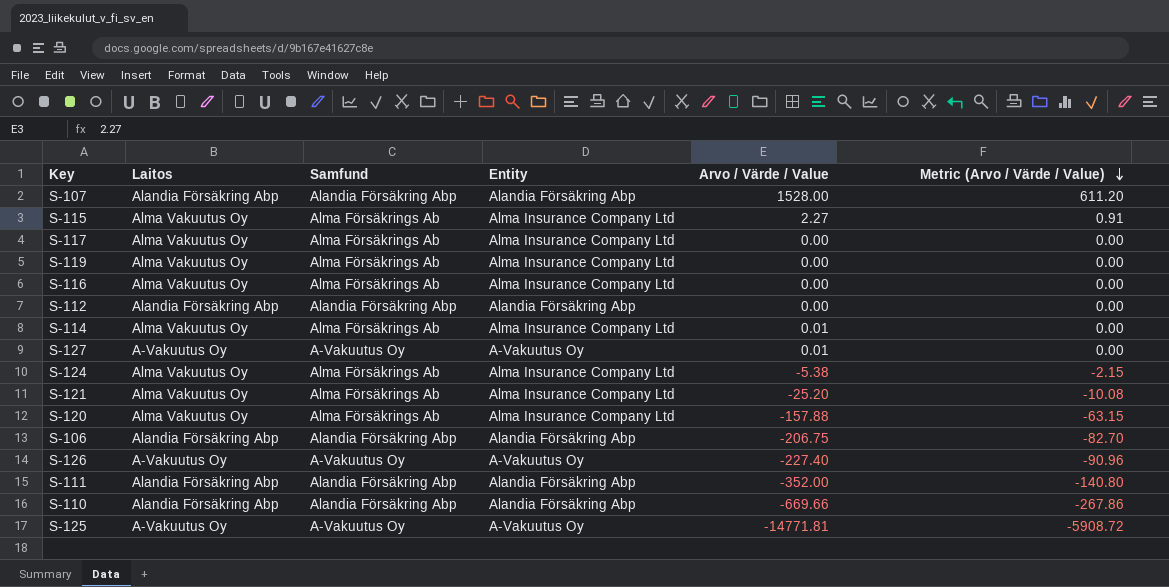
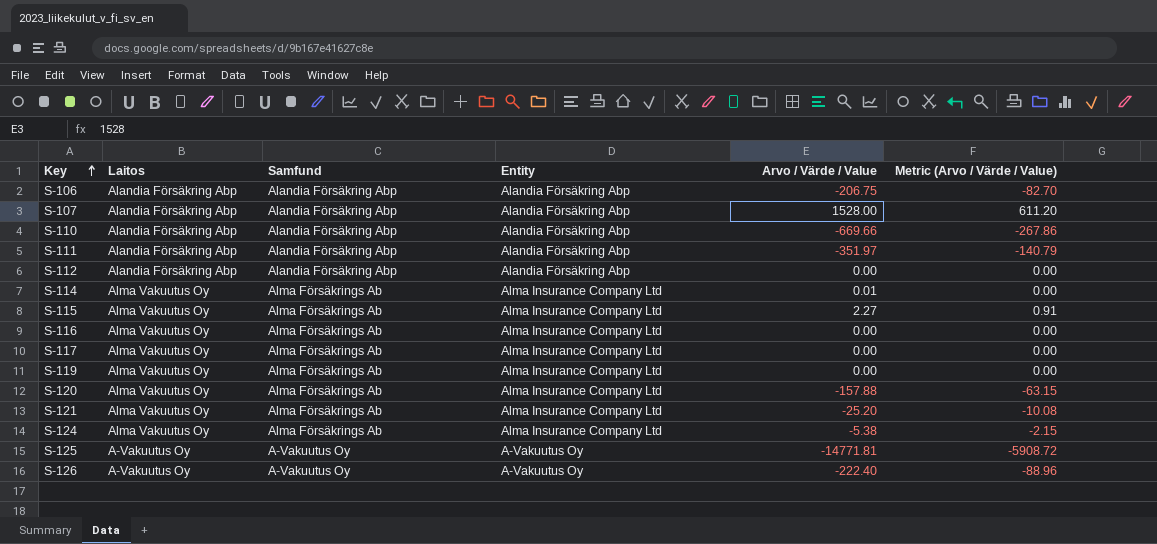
row order: Metric (Arvo / Värde / Value) descending -> Key ascending
row S-127: A-Vakuutus Oy | A-Vakuutus Oy | A-Vakuutus Oy | 0.01 | 0.00 -> none
S-111 | Arvo / Värde / Value: -352.00 -> -351.97
S-111 | Metric (Arvo / Värde / Value): -140.80 -> -140.79
S-126 | Arvo / Värde / Value: -227.40 -> -222.40
S-126 | Metric (Arvo / Värde / Value): -90.96 -> -88.96

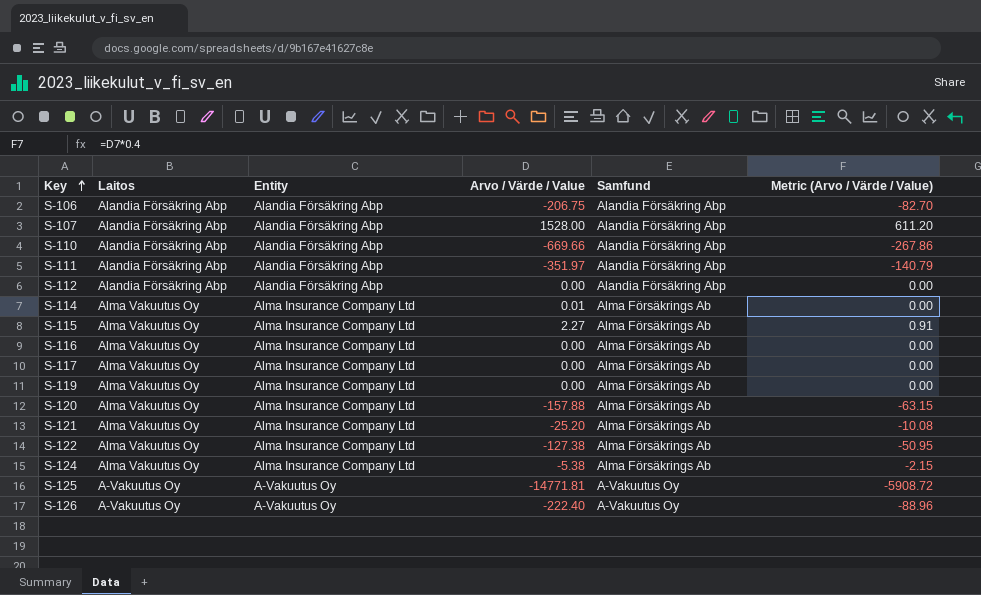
column Samfund | position: 3 -> 5
row S-122: none -> Alma Vakuutus Oy | Alma Insurance Company Ltd | -127.38 | Alma Försäkrings Ab | -50.95

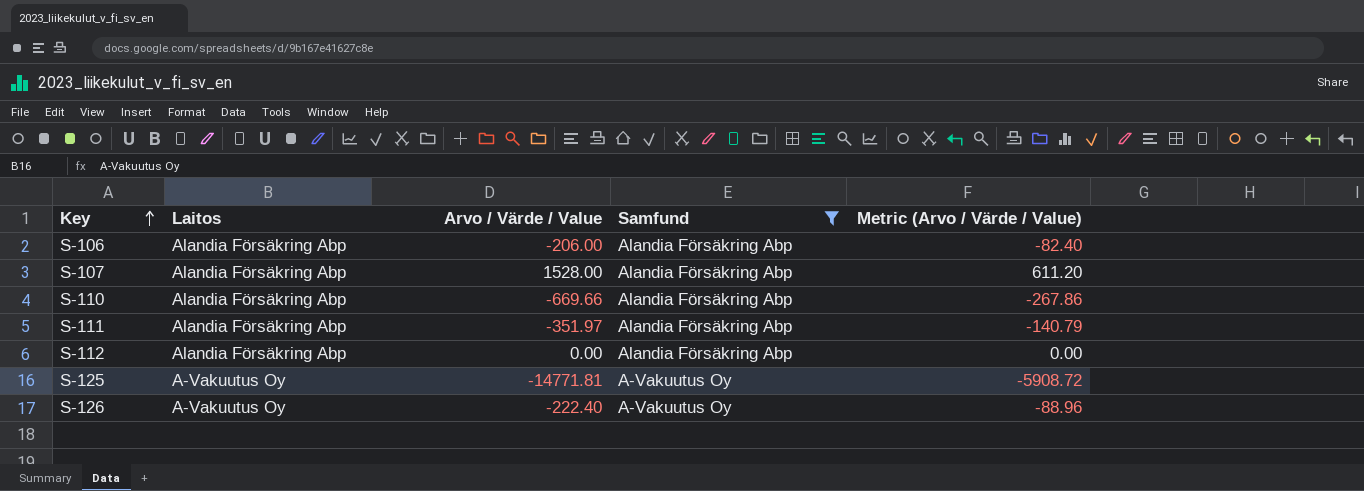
filter: none -> Samfund != Alma Försäkrings Ab
column Entity | position: 3 -> none
S-106 | Arvo / Värde / Value: -206.75 -> -206.00
S-106 | Metric (Arvo / Värde / Value): -82.70 -> -82.40

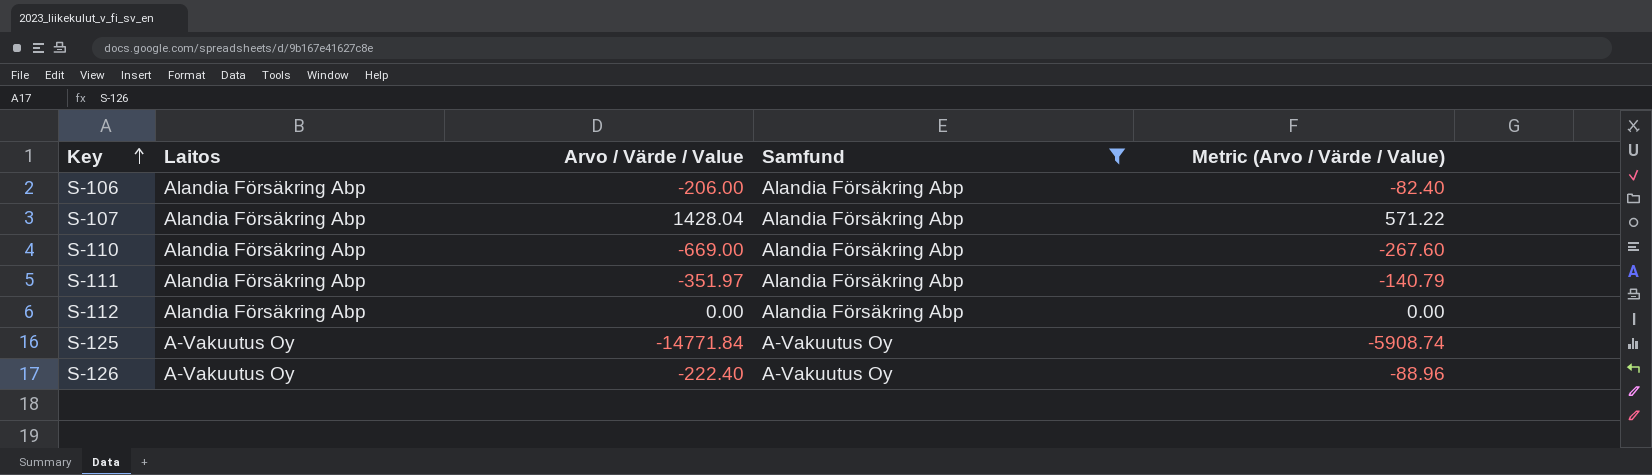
S-107 | Arvo / Värde / Value: 1528.00 -> 1428.04
S-107 | Metric (Arvo / Värde / Value): 611.20 -> 571.22
S-110 | Arvo / Värde / Value: -669.66 -> -669.00
S-110 | Metric (Arvo / Värde / Value): -267.86 -> -267.60
S-125 | Arvo / Värde / Value: -14771.81 -> -14771.84
S-125 | Metric (Arvo / Värde / Value): -5908.72 -> -5908.74

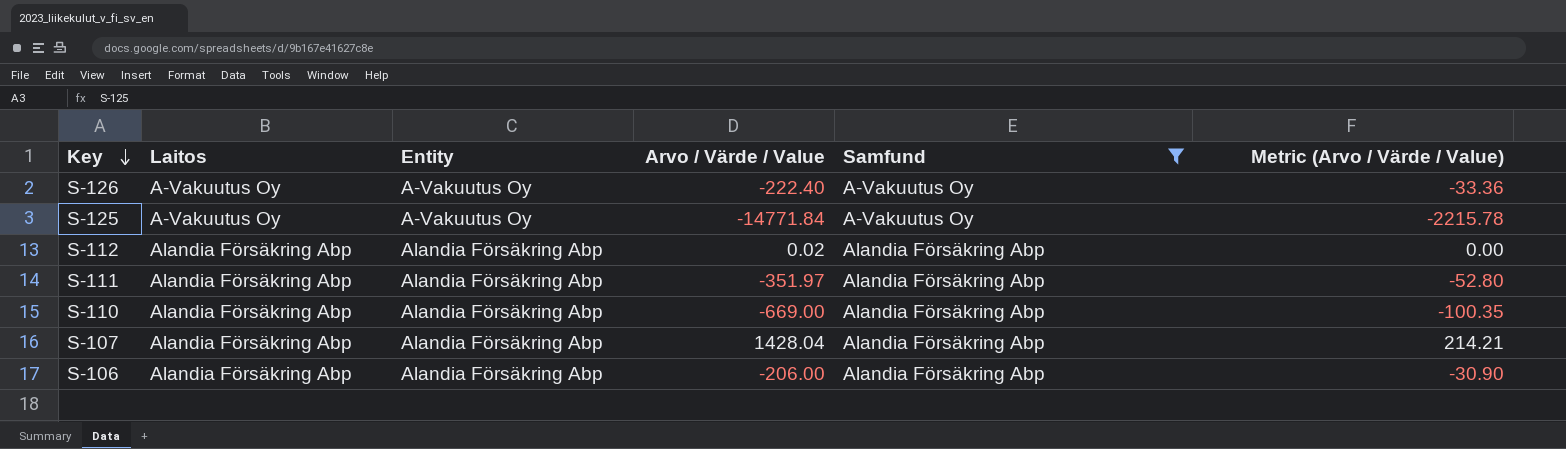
row order: Key ascending -> Key descending
column Entity | position: none -> 3
column Metric (Arvo / Värde / Value) | formula: [Arvo / Värde / Value] * 0.4 -> [Arvo / Värde / Value] * 0.15
S-112 | Arvo / Värde / Value: 0.00 -> 0.02

